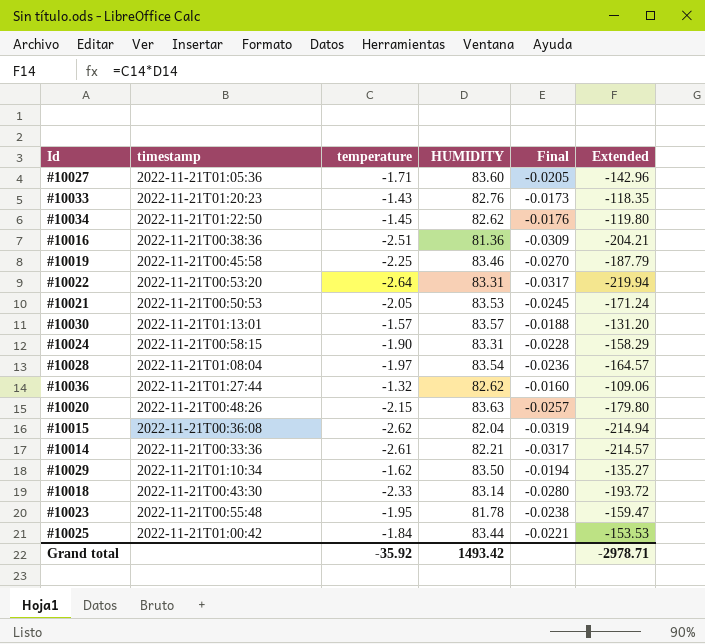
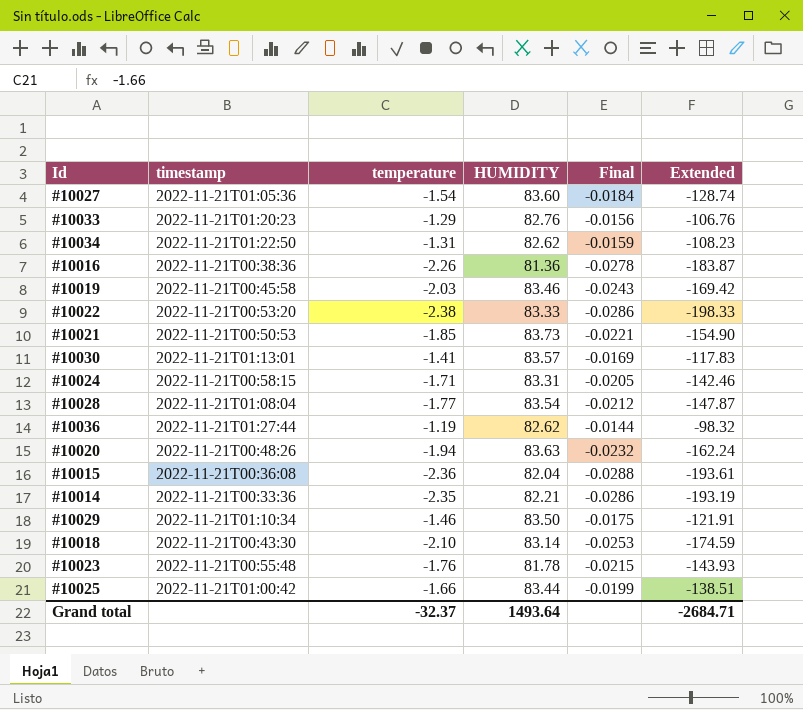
#10027 | temperature: -1.71 -> -1.54
#10027 | Final: -0.0205 -> -0.0184
#10027 | Extended: -142.96 -> -128.74
#10033 | temperature: -1.43 -> -1.29
#10033 | Final: -0.0173 -> -0.0156
#10033 | Extended: -118.35 -> -106.76
#10034 | temperature: -1.45 -> -1.31
#10034 | Final: -0.0176 -> -0.0159
#10034 | Extended: -119.80 -> -108.23
#10016 | temperature: -2.51 -> -2.26
#10016 | Final: -0.0309 -> -0.0278
#10016 | Extended: -204.21 -> -183.87
#10019 | temperature: -2.25 -> -2.03
#10019 | Final: -0.0270 -> -0.0243
#10019 | Extended: -187.79 -> -169.42
#10022 | temperature: -2.64 -> -2.38
#10022 | HUMIDITY: 83.31 -> 83.33
#10022 | Final: -0.0317 -> -0.0286
#10022 | Extended: -219.94 -> -198.33
#10021 | temperature: -2.05 -> -1.85
#10021 | HUMIDITY: 83.53 -> 83.73
#10021 | Final: -0.0245 -> -0.0221
#10021 | Extended: -171.24 -> -154.90
#10030 | temperature: -1.57 -> -1.41
#10030 | Final: -0.0188 -> -0.0169
#10030 | Extended: -131.20 -> -117.83
#10024 | temperature: -1.90 -> -1.71
#10024 | Final: -0.0228 -> -0.0205
#10024 | Extended: -158.29 -> -142.46
#10028 | temperature: -1.97 -> -1.77
#10028 | Final: -0.0236 -> -0.0212
#10028 | Extended: -164.57 -> -147.87
#10036 | temperature: -1.32 -> -1.19
#10036 | Final: -0.0160 -> -0.0144
#10036 | Extended: -109.06 -> -98.32
#10020 | temperature: -2.15 -> -1.94
#10020 | Final: -0.0257 -> -0.0232
#10020 | Extended: -179.80 -> -162.24
#10015 | temperature: -2.62 -> -2.36
#10015 | Final: -0.0319 -> -0.0288
#10015 | Extended: -214.94 -> -193.61
#10014 | temperature: -2.61 -> -2.35
#10014 | Final: -0.0317 -> -0.0286
#10014 | Extended: -214.57 -> -193.19
#10029 | temperature: -1.62 -> -1.46
#10029 | Final: -0.0194 -> -0.0175
#10029 | Extended: -135.27 -> -121.91
#10018 | temperature: -2.33 -> -2.10
#10018 | Final: -0.0280 -> -0.0253
#10018 | Extended: -193.72 -> -174.59
#10023 | temperature: -1.95 -> -1.76
#10023 | Final: -0.0238 -> -0.0215
#10023 | Extended: -159.47 -> -143.93
#10025 | temperature: -1.84 -> -1.66
#10025 | Final: -0.0221 -> -0.0199
#10025 | Extended: -153.53 -> -138.51
Grand total | temperature: -35.92 -> -32.37
Grand total | HUMIDITY: 1493.42 -> 1493.64
Grand total | Extended: -2978.71 -> -2684.71

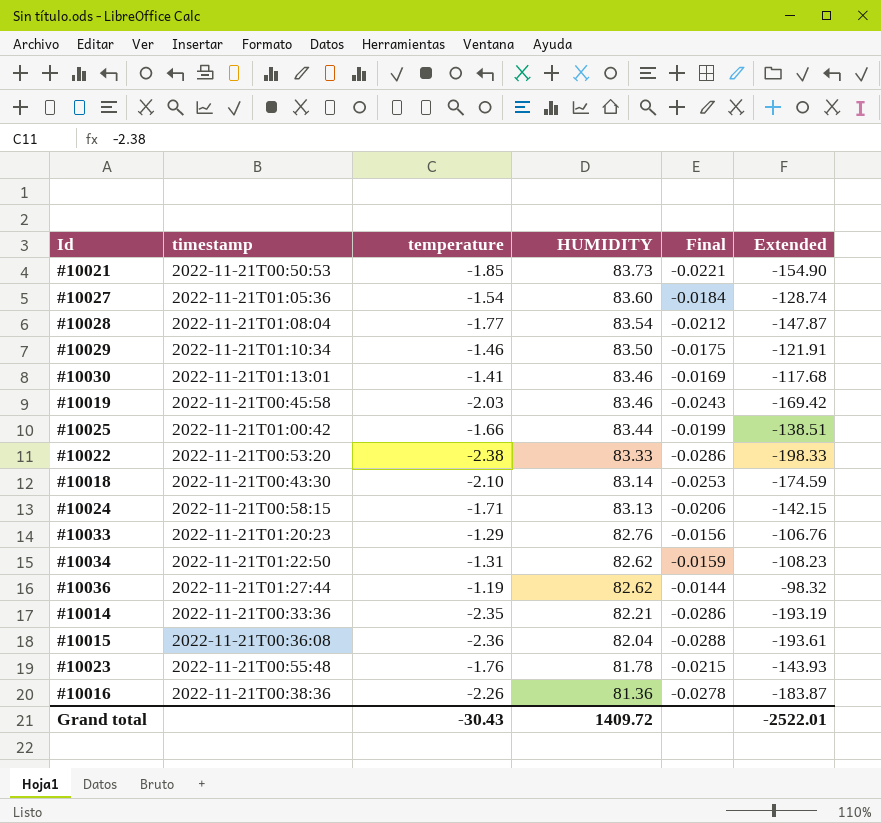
row order: none -> HUMIDITY descending
row #10020: 2022-11-21T00:48:26 | -1.94 | 83.63 | -0.0232 | -162.24 -> none
#10030 | HUMIDITY: 83.57 -> 83.46
#10030 | Extended: -117.83 -> -117.68
#10024 | HUMIDITY: 83.31 -> 83.13
#10024 | Final: -0.0205 -> -0.0206
#10024 | Extended: -142.46 -> -142.15
Grand total | temperature: -32.37 -> -30.43
Grand total | HUMIDITY: 1493.64 -> 1409.72
Grand total | Extended: -2684.71 -> -2522.01

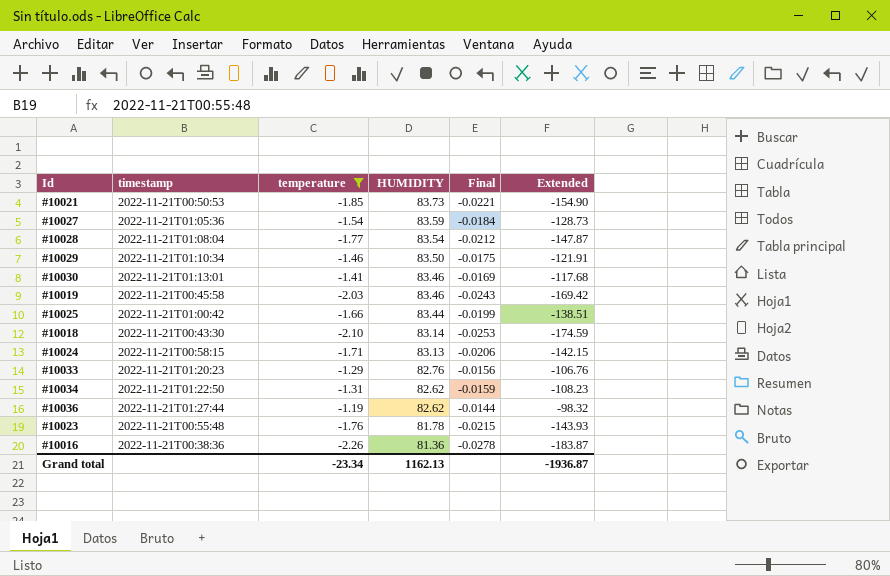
filter: none -> temperature >= -2.26
#10027 | HUMIDITY: 83.60 -> 83.59
#10027 | Extended: -128.74 -> -128.73
Grand total | temperature: -30.43 -> -23.34
Grand total | HUMIDITY: 1409.72 -> 1162.13
Grand total | Extended: -2522.01 -> -1936.87

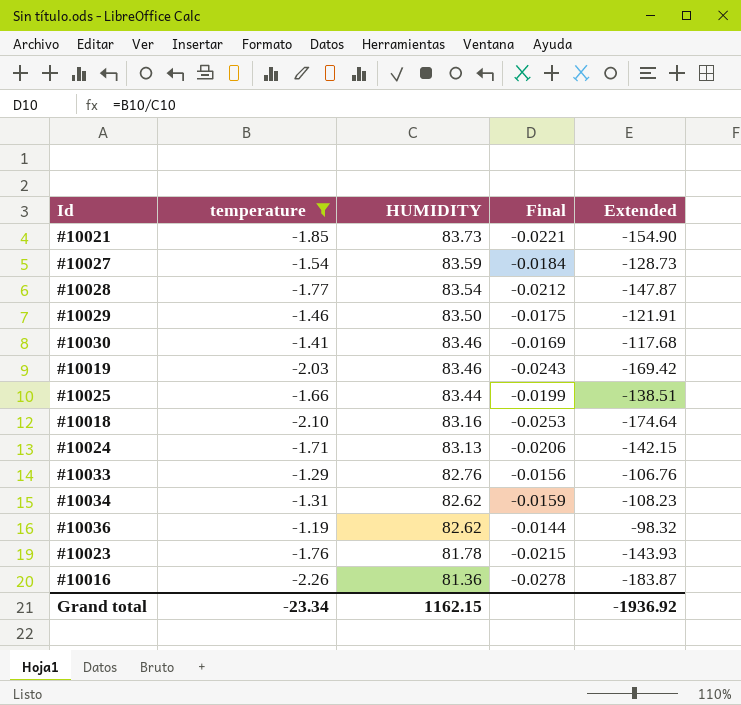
column timestamp | position: 2 -> none
#10018 | HUMIDITY: 83.14 -> 83.16
#10018 | Extended: -174.59 -> -174.64
Grand total | HUMIDITY: 1162.13 -> 1162.15
Grand total | Extended: -1936.87 -> -1936.92

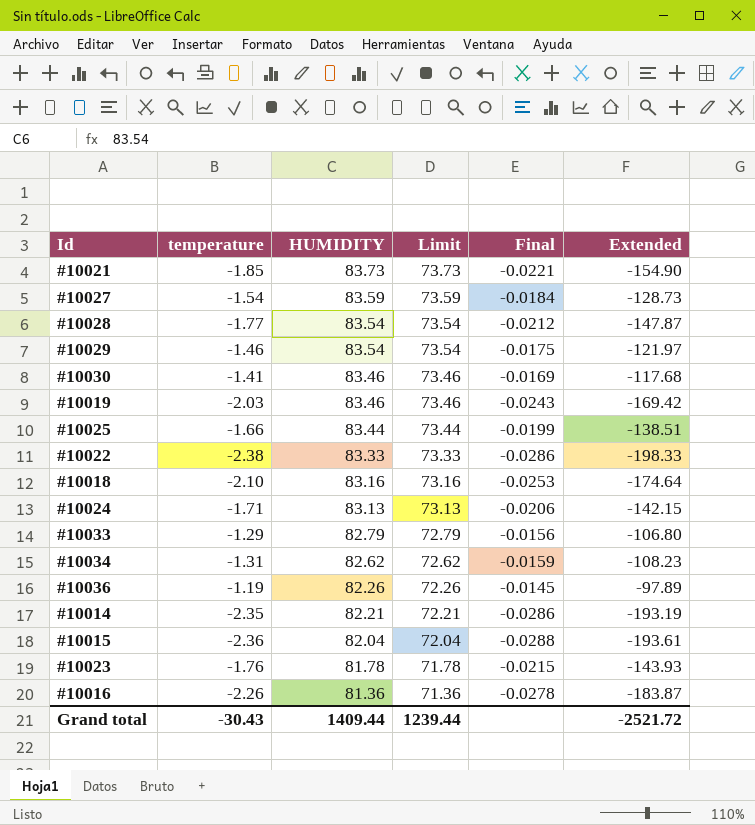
filter: temperature >= -2.26 -> none
column Limit | formula: none -> [HUMIDITY] - 10
#10029 | HUMIDITY: 83.50 -> 83.54
#10029 | Extended: -121.91 -> -121.97
#10033 | HUMIDITY: 82.76 -> 82.79
#10033 | Extended: -106.76 -> -106.80
#10036 | HUMIDITY: 82.62 -> 82.26
#10036 | Final: -0.0144 -> -0.0145
#10036 | Extended: -98.32 -> -97.89
Grand total | temperature: -23.34 -> -30.43
Grand total | HUMIDITY: 1162.15 -> 1409.44
Grand total | Extended: -1936.92 -> -2521.72

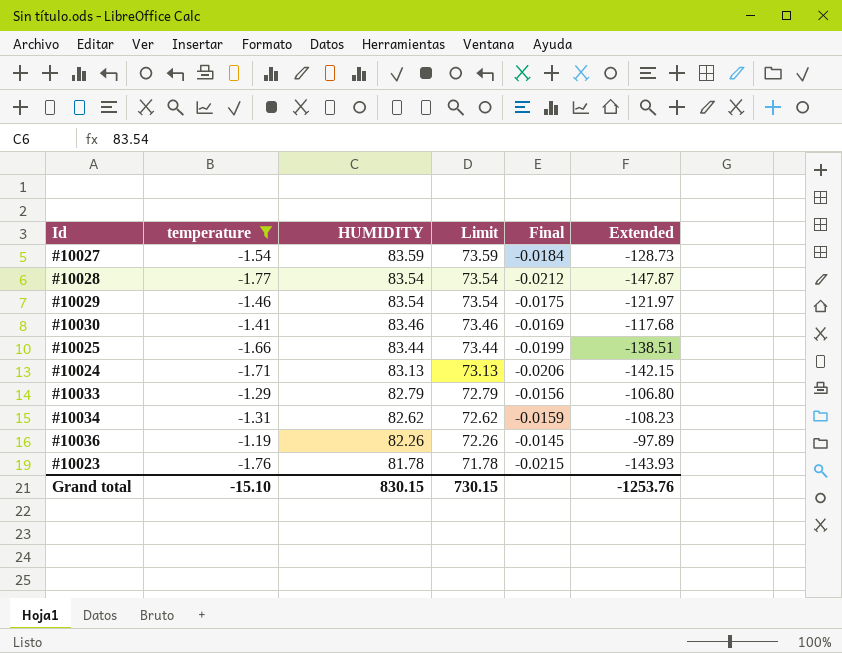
filter: none -> temperature >= -1.77
Grand total | temperature: -30.43 -> -15.10
Grand total | HUMIDITY: 1409.44 -> 830.15
Grand total | Limit: 1239.44 -> 730.15
Grand total | Extended: -2521.72 -> -1253.76

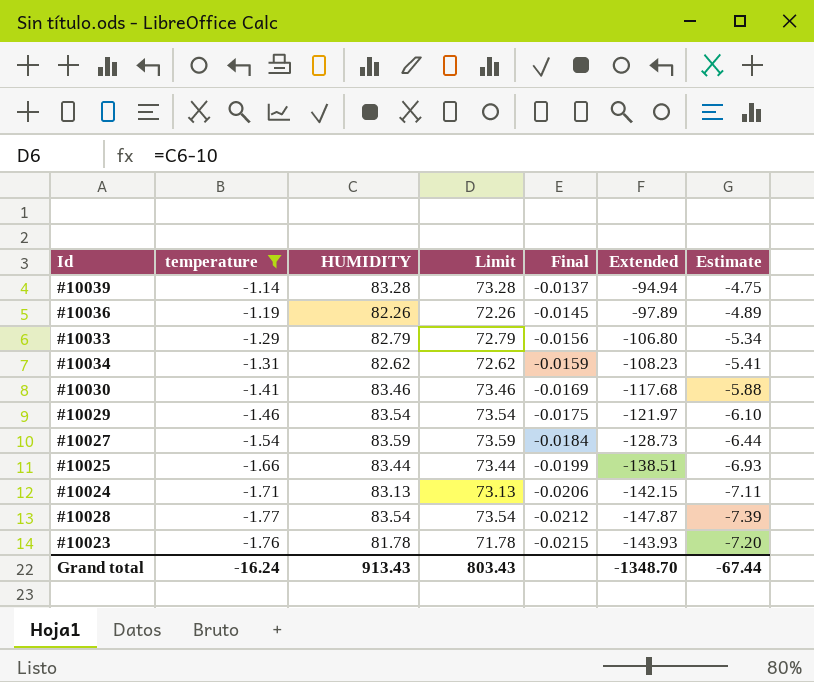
row order: HUMIDITY descending -> Final descending
column Estimate | formula: none -> [Extended] * 0.05
row #10039: none -> -1.14 | 83.28 | 73.28 | -0.0137 | -94.94 | -4.75
Grand total | temperature: -15.10 -> -16.24
Grand total | HUMIDITY: 830.15 -> 913.43
Grand total | Limit: 730.15 -> 803.43
Grand total | Extended: -1253.76 -> -1348.70

